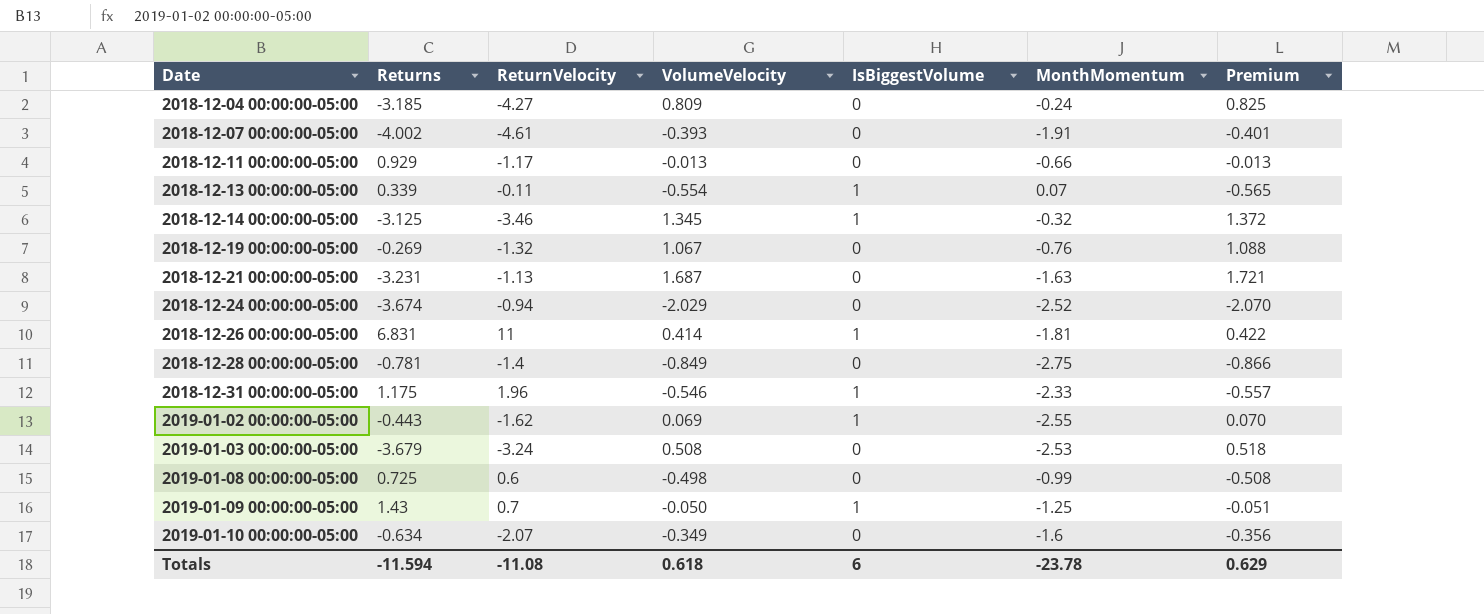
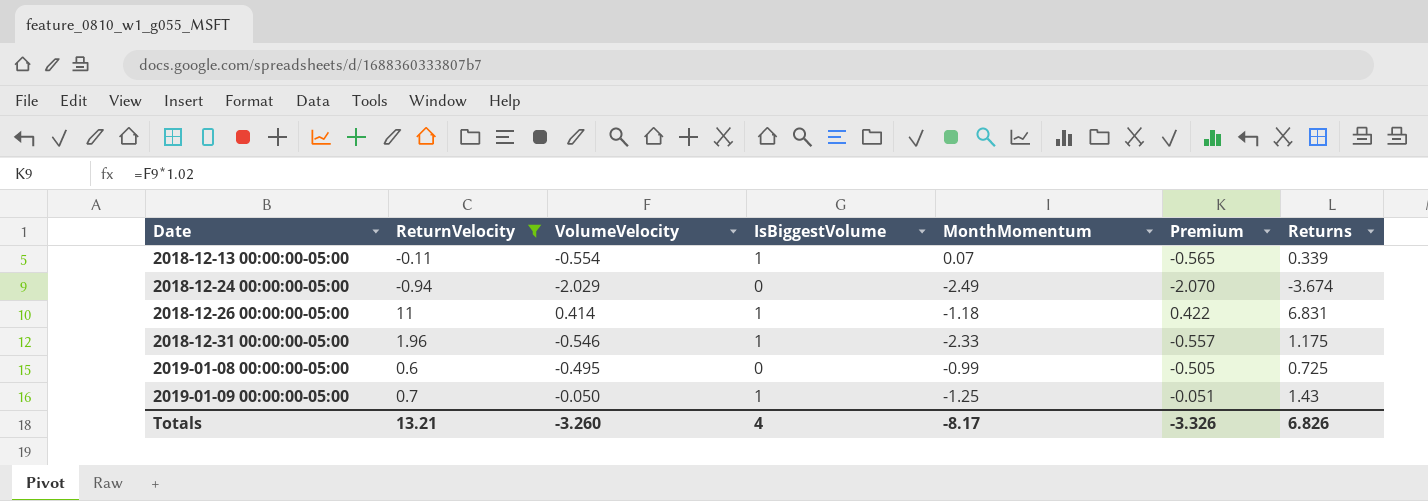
filter: none -> ReturnVelocity >= -0.94
column Returns | position: 2 -> 7
2018-12-24 00:00:00-05:00 | MonthMomentum: -2.52 -> -2.49
2018-12-26 00:00:00-05:00 | MonthMomentum: -1.81 -> -1.18
2019-01-08 00:00:00-05:00 | VolumeVelocity: -0.498 -> -0.495
2019-01-08 00:00:00-05:00 | Premium: -0.508 -> -0.505
Totals | ReturnVelocity: -11.08 -> 13.21
Totals | VolumeVelocity: 0.618 -> -3.260
Totals | IsBiggestVolume: 6 -> 4
Totals | MonthMomentum: -23.78 -> -8.17
Totals | Premium: 0.629 -> -3.326
Totals | Returns: -11.594 -> 6.826

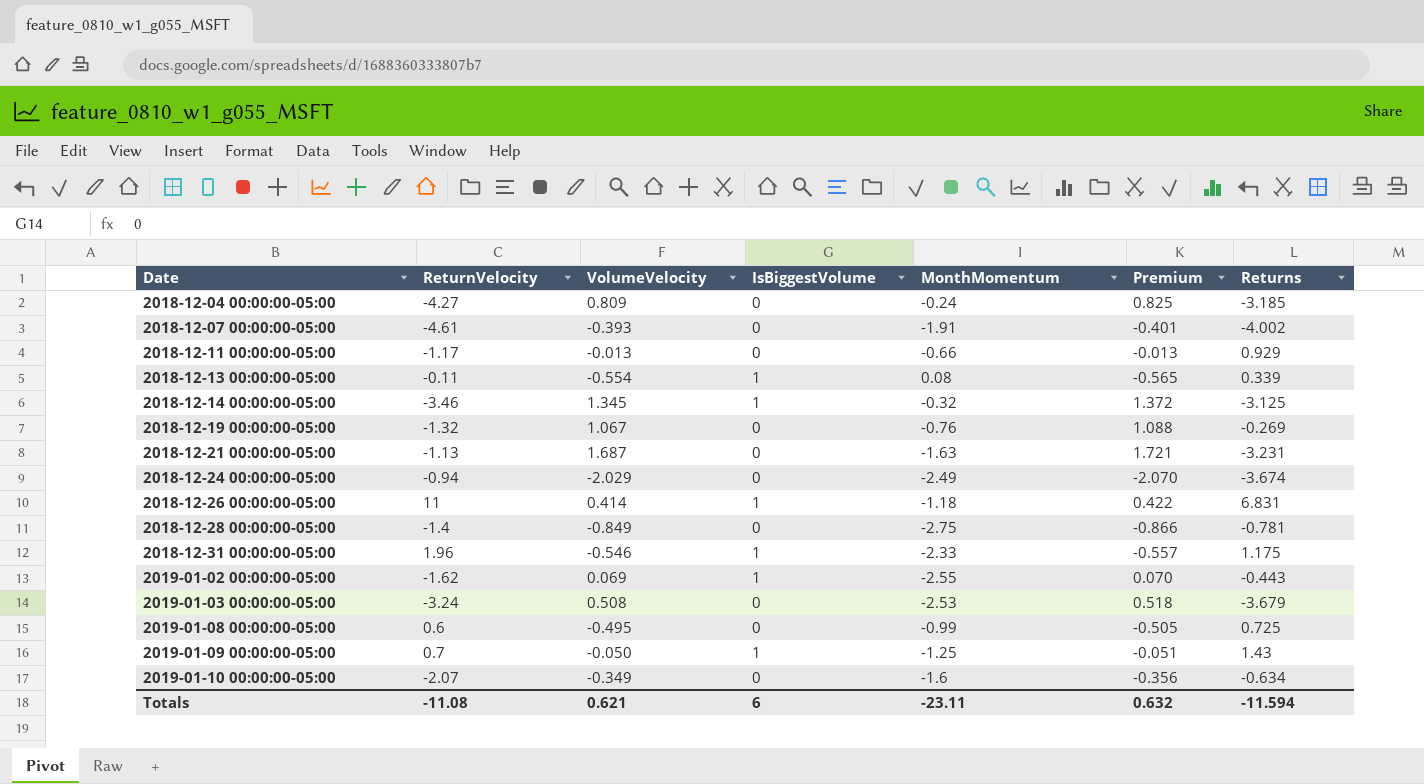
filter: ReturnVelocity >= -0.94 -> none
2018-12-13 00:00:00-05:00 | MonthMomentum: 0.07 -> 0.08
Totals | ReturnVelocity: 13.21 -> -11.08
Totals | VolumeVelocity: -3.260 -> 0.621
Totals | IsBiggestVolume: 4 -> 6
Totals | MonthMomentum: -8.17 -> -23.11
Totals | Premium: -3.326 -> 0.632
Totals | Returns: 6.826 -> -11.594

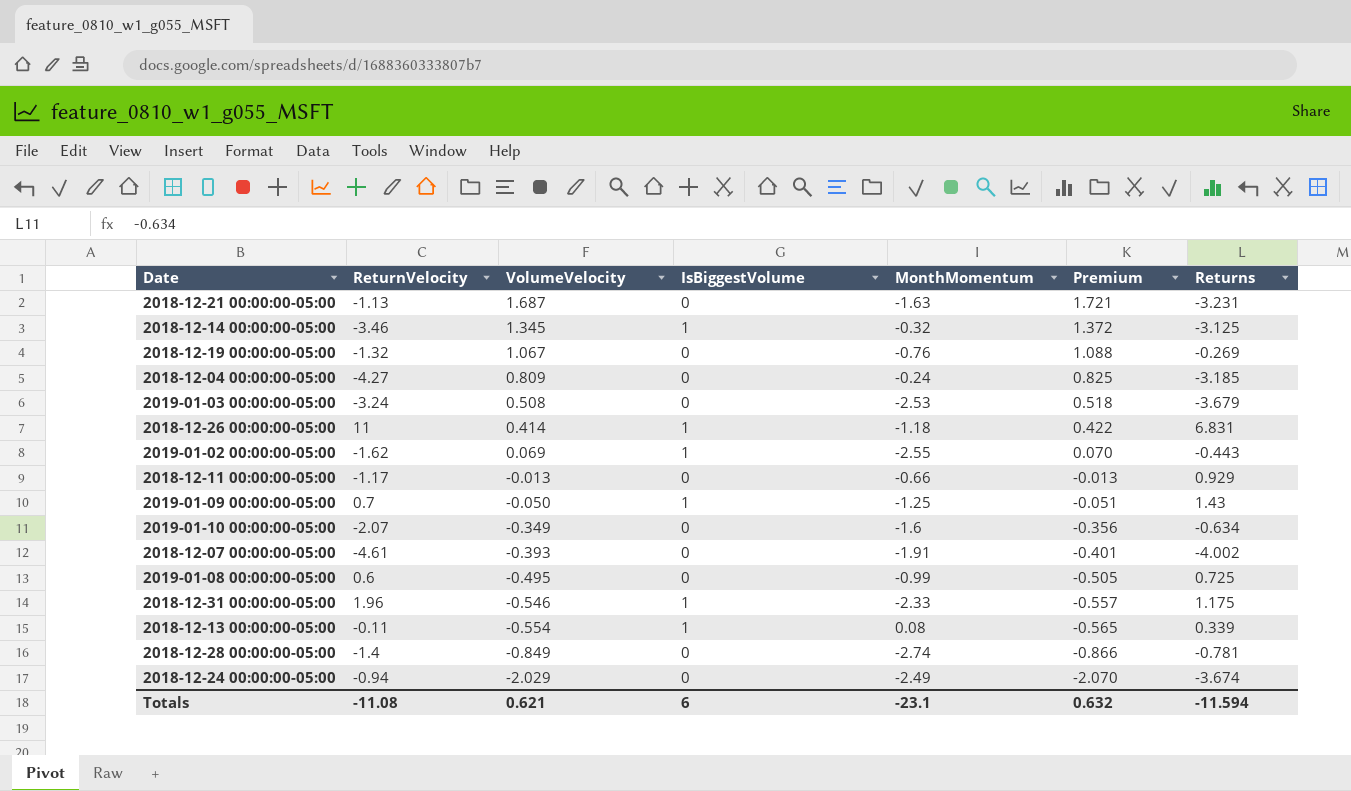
row order: Date ascending -> VolumeVelocity descending
2018-12-28 00:00:00-05:00 | MonthMomentum: -2.75 -> -2.74
Totals | MonthMomentum: -23.11 -> -23.1

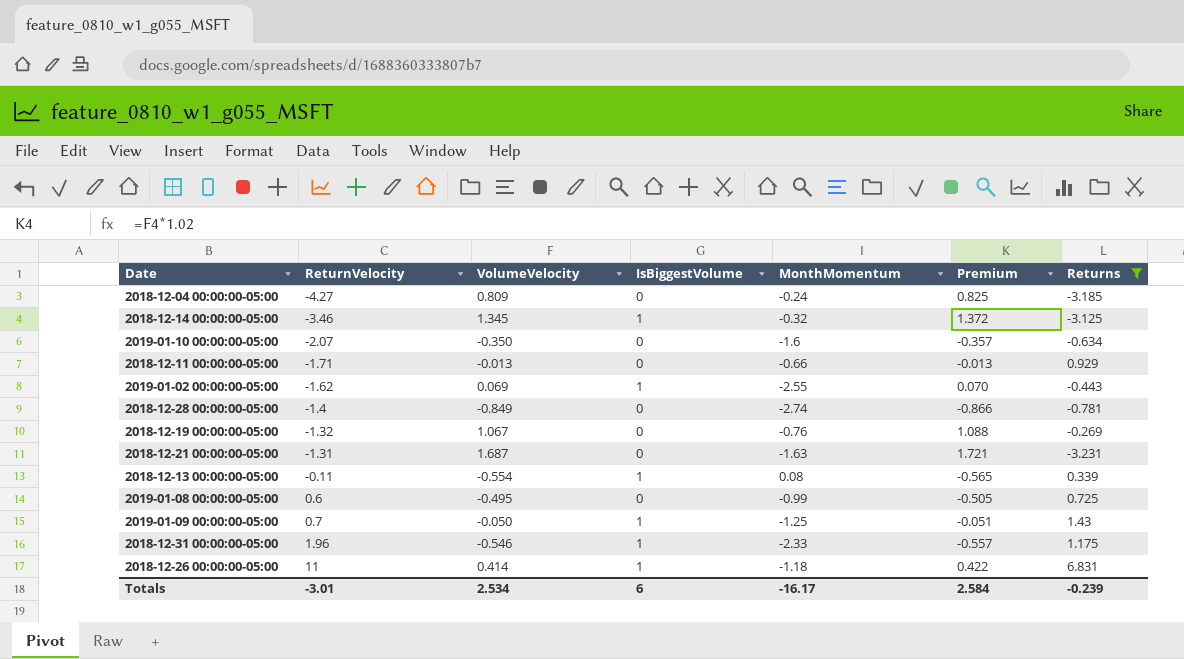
filter: none -> Returns >= -3.231
row order: VolumeVelocity descending -> ReturnVelocity ascending
2019-01-10 00:00:00-05:00 | VolumeVelocity: -0.349 -> -0.350
2019-01-10 00:00:00-05:00 | Premium: -0.356 -> -0.357
2018-12-11 00:00:00-05:00 | ReturnVelocity: -1.17 -> -1.71
2018-12-21 00:00:00-05:00 | ReturnVelocity: -1.13 -> -1.31
Totals | ReturnVelocity: -11.08 -> -3.01
Totals | VolumeVelocity: 0.621 -> 2.534
Totals | MonthMomentum: -23.1 -> -16.17
Totals | Premium: 0.632 -> 2.584
Totals | Returns: -11.594 -> -0.239

